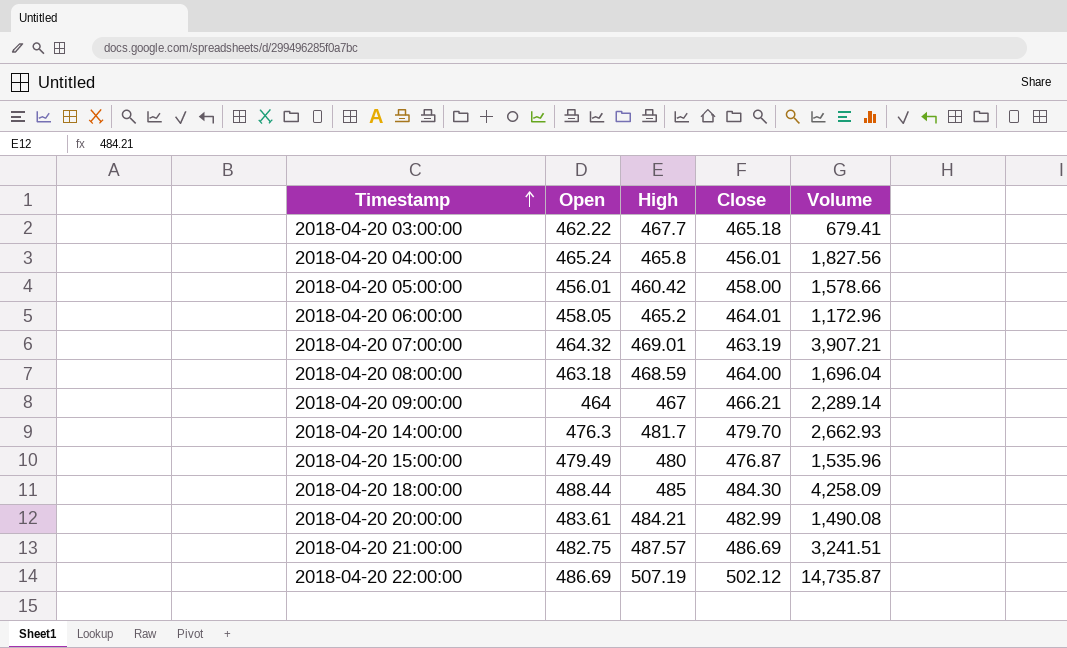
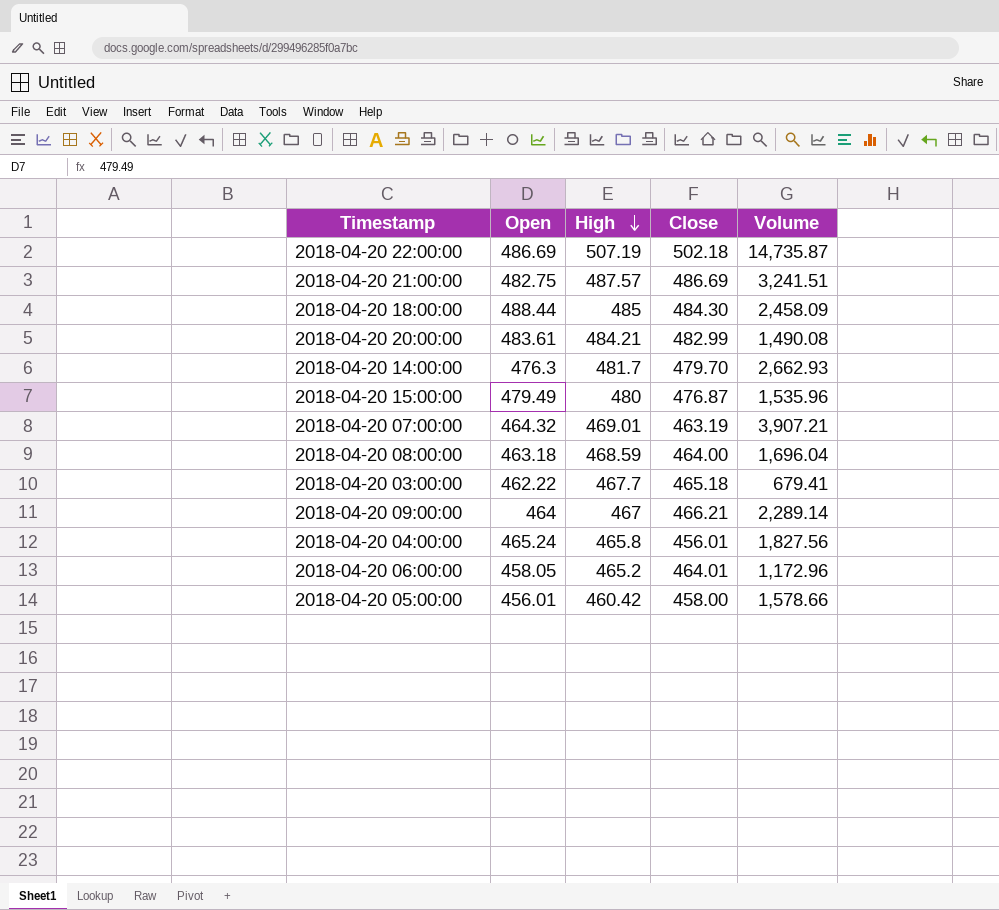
row order: Timestamp ascending -> High descending
2018-04-20 22:00:00 | Close: 502.12 -> 502.18
2018-04-20 18:00:00 | Volume: 4,258.09 -> 2,458.09

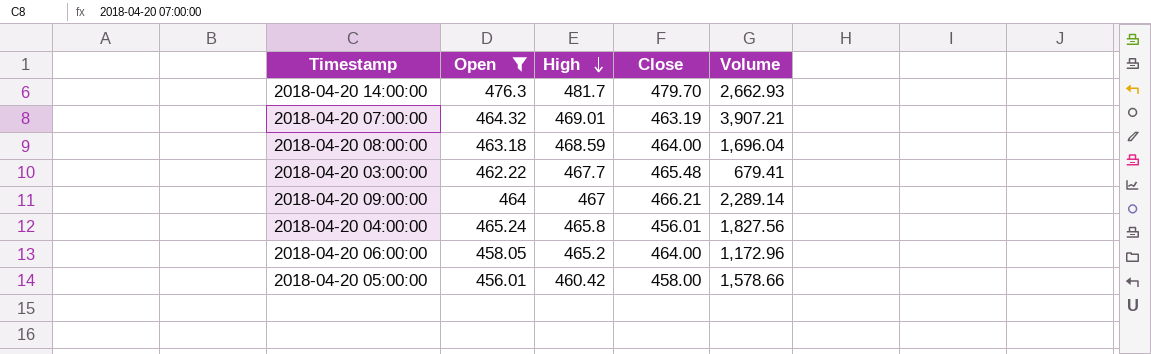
filter: none -> Open <= 476.3
2018-04-20 03:00:00 | Close: 465.18 -> 465.48
2018-04-20 06:00:00 | Close: 464.01 -> 464.00

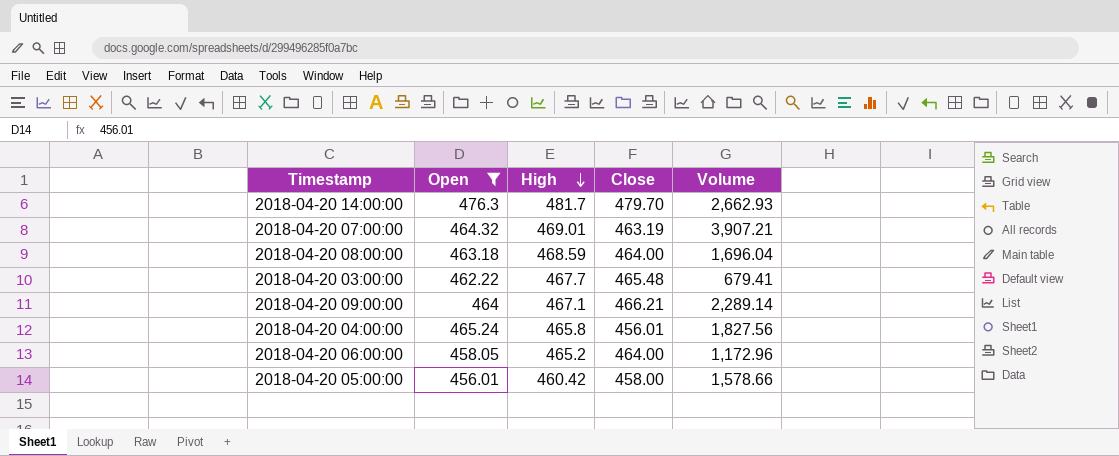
2018-04-20 09:00:00 | High: 467 -> 467.1

